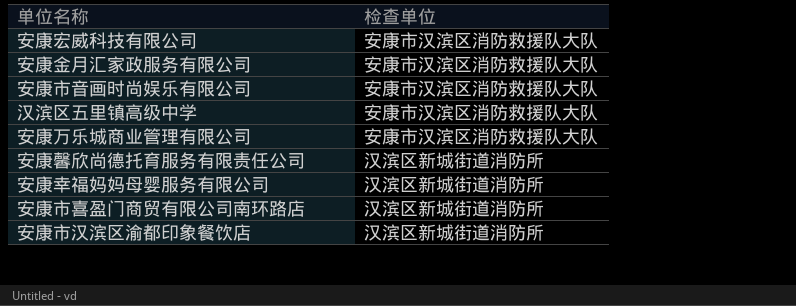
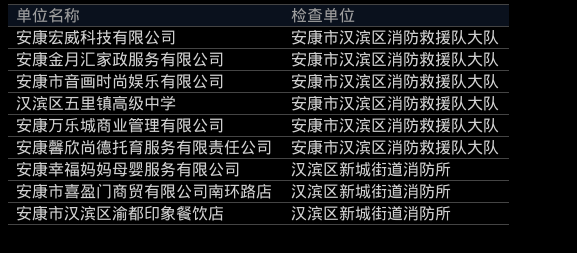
安康馨欣尚德托育服务有限责任公司 | 检查单位: 汉滨区新城街道消防所 -> 安康市汉滨区消防救援队大队

